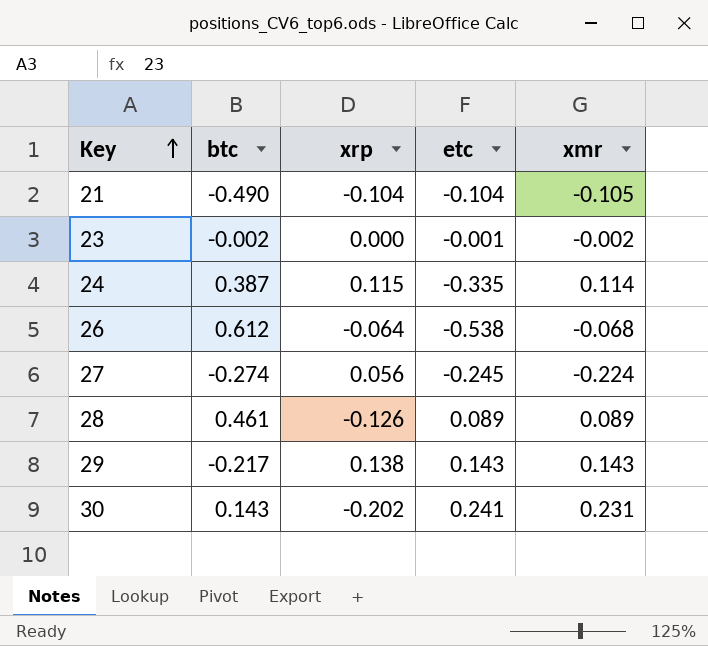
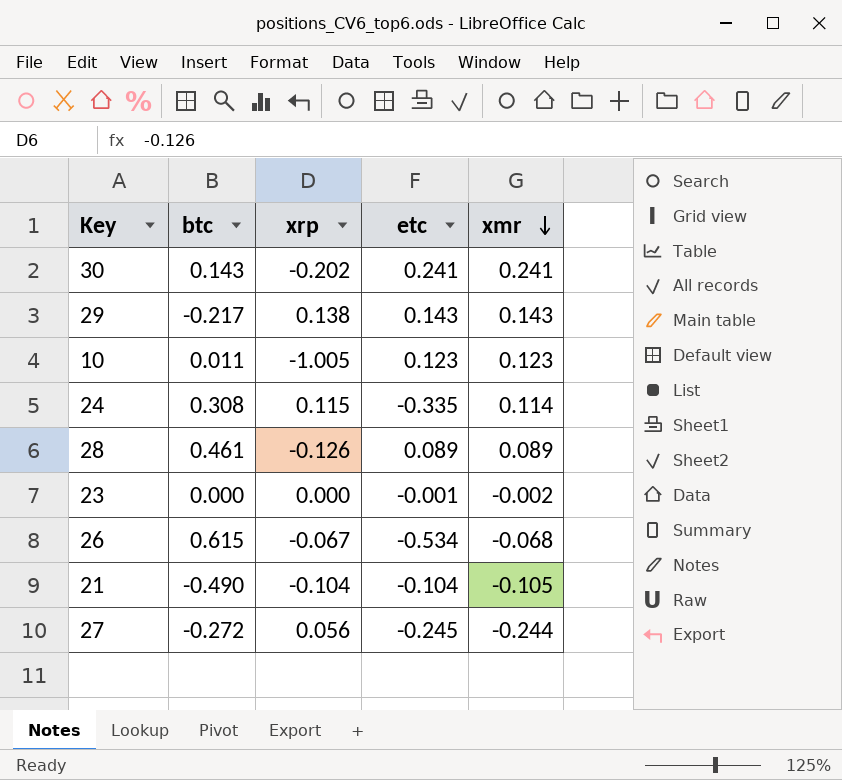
row order: Key ascending -> xmr descending
30 | xmr: 0.231 -> 0.241
row 10: none -> 0.011 | -1.005 | 0.123 | 0.123
24 | btc: 0.387 -> 0.308
23 | btc: -0.002 -> 0.000
26 | btc: 0.612 -> 0.615
26 | xrp: -0.064 -> -0.067
26 | etc: -0.538 -> -0.534
27 | btc: -0.274 -> -0.272
27 | xmr: -0.224 -> -0.244

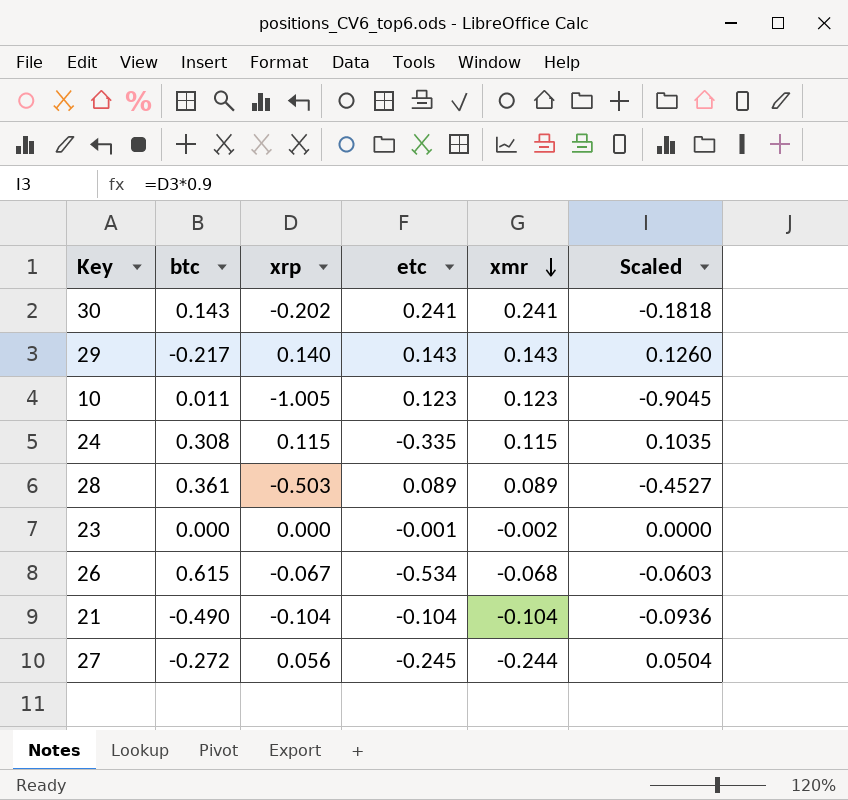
column Scaled | formula: none -> [xrp] * 0.9
29 | xrp: 0.138 -> 0.140
24 | xmr: 0.114 -> 0.115
28 | btc: 0.461 -> 0.361
28 | xrp: -0.126 -> -0.503
21 | xmr: -0.105 -> -0.104

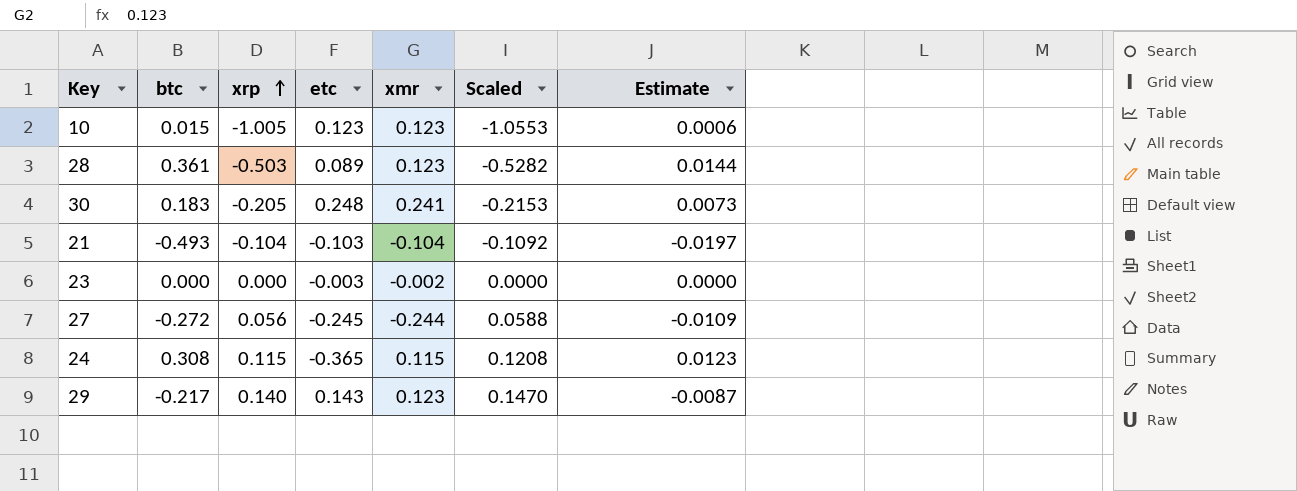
row order: xmr descending -> xrp ascending
column Scaled | formula: [xrp] * 0.9 -> [xrp] * 1.05
column Estimate | formula: none -> [btc] * 0.04
row 26: 0.615 | -0.067 | -0.534 | -0.068 | -0.0603 -> none
10 | btc: 0.011 -> 0.015
28 | xmr: 0.089 -> 0.123
30 | btc: 0.143 -> 0.183
30 | xrp: -0.202 -> -0.205
30 | etc: 0.241 -> 0.248
21 | btc: -0.490 -> -0.493
21 | etc: -0.104 -> -0.103
23 | etc: -0.001 -> -0.003
24 | etc: -0.335 -> -0.365
29 | xmr: 0.143 -> 0.123

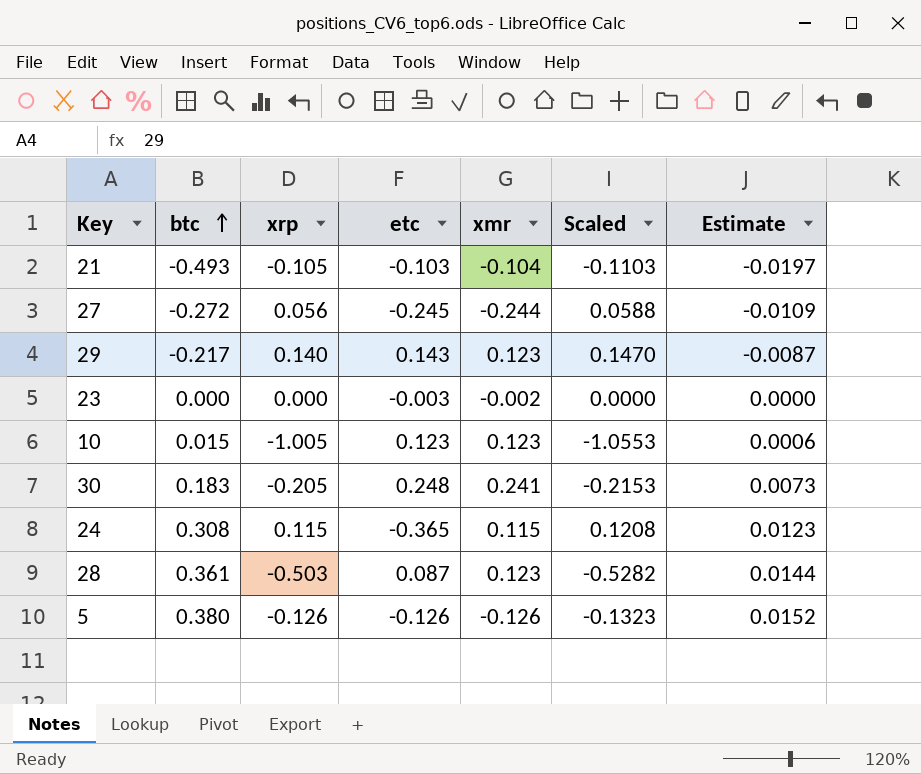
row order: xrp ascending -> btc ascending
21 | xrp: -0.104 -> -0.105
21 | Scaled: -0.1092 -> -0.1103
28 | etc: 0.089 -> 0.087
row 5: none -> 0.380 | -0.126 | -0.126 | -0.126 | -0.1323 | 0.0152

